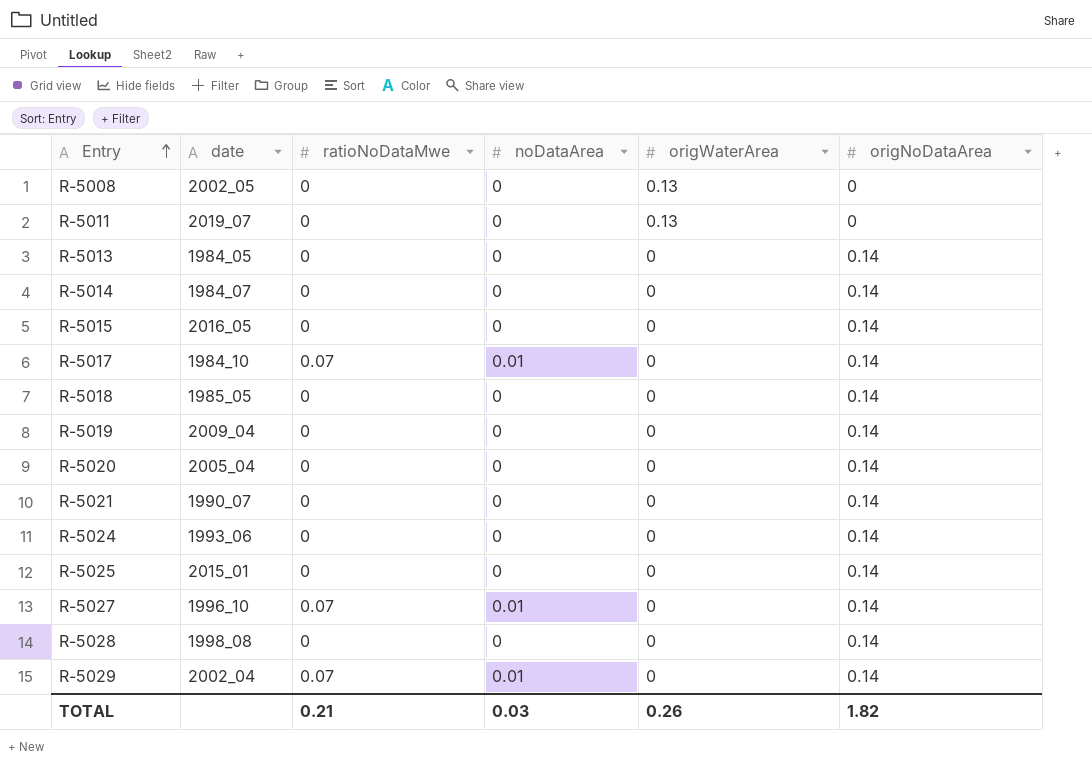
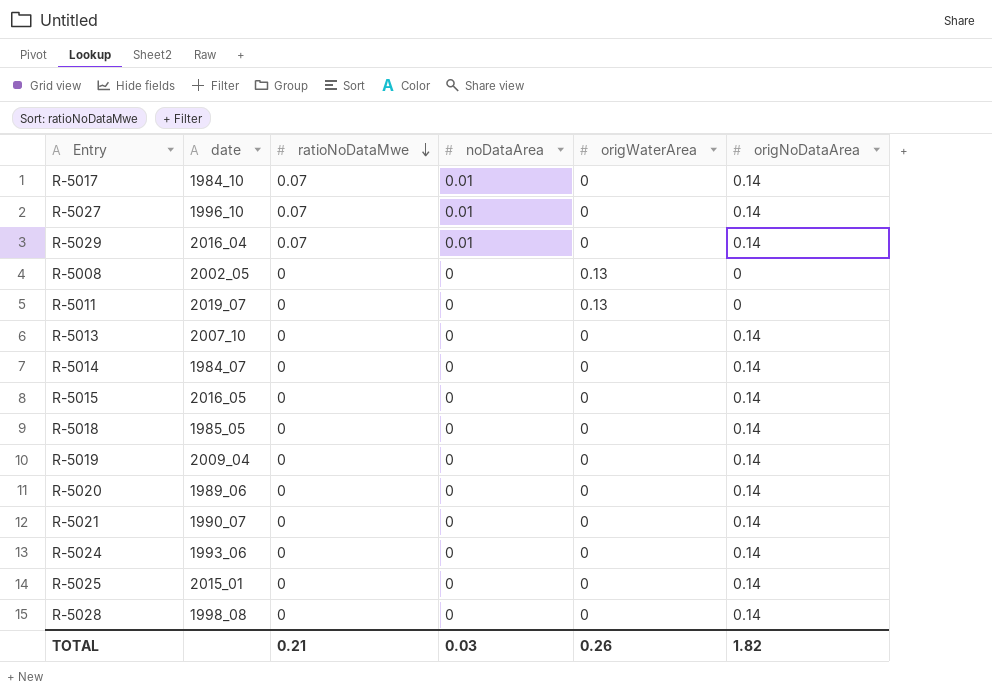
row order: Entry ascending -> ratioNoDataMwe descending
R-5029 | date: 2002_04 -> 2016_04
R-5013 | date: 1984_05 -> 2007_10
R-5020 | date: 2005_04 -> 1989_06

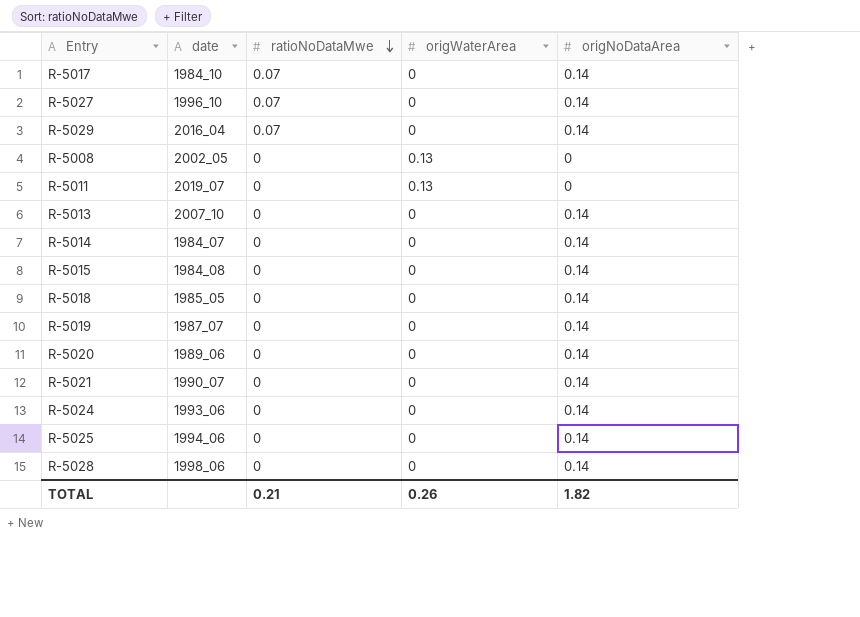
column noDataArea | position: 4 -> none
R-5015 | date: 2016_05 -> 1984_08
R-5019 | date: 2009_04 -> 1987_07
R-5025 | date: 2015_01 -> 1994_06
R-5028 | date: 1998_08 -> 1998_06

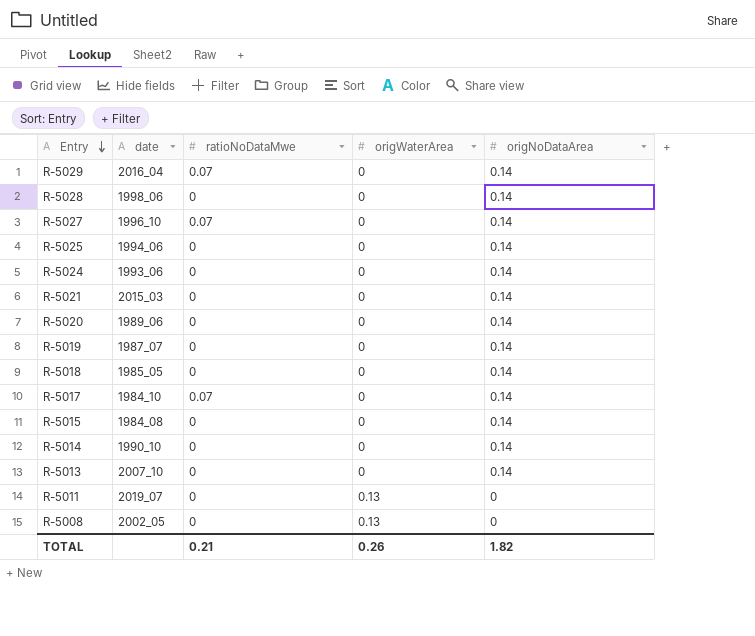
row order: ratioNoDataMwe descending -> Entry descending
R-5021 | date: 1990_07 -> 2015_03
R-5014 | date: 1984_07 -> 1990_10

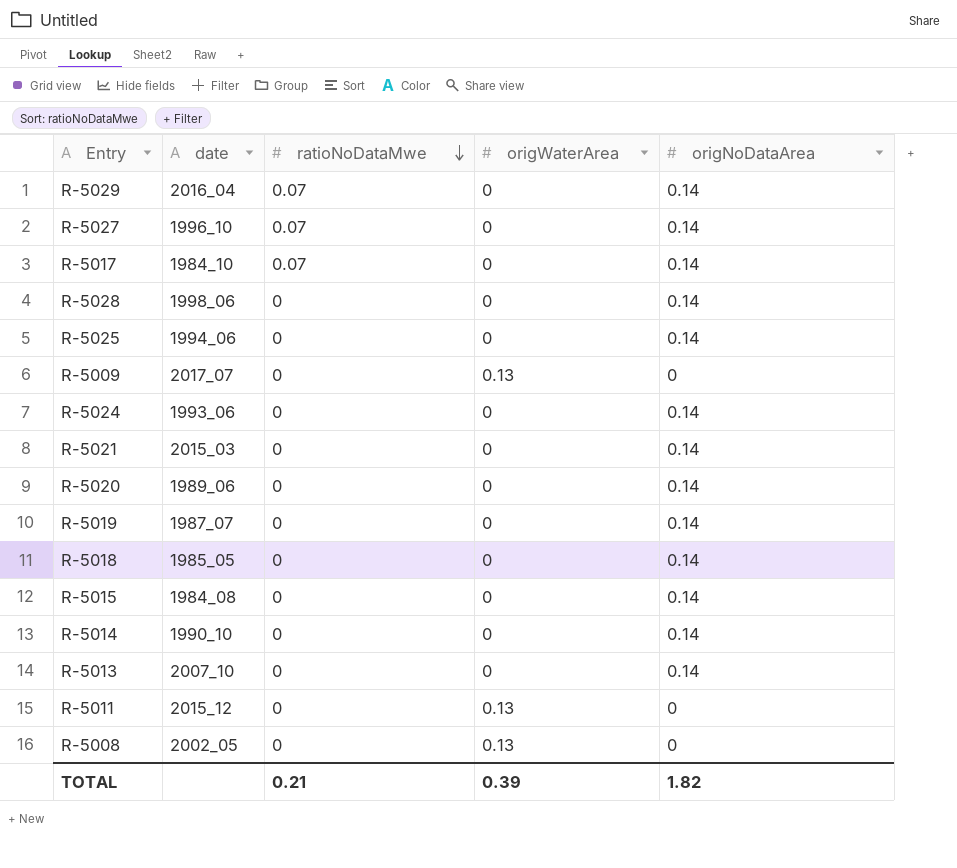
row order: Entry descending -> ratioNoDataMwe descending
row R-5009: none -> 2017_07 | 0 | 0.13 | 0
R-5011 | date: 2019_07 -> 2015_12
TOTAL | origWaterArea: 0.26 -> 0.39

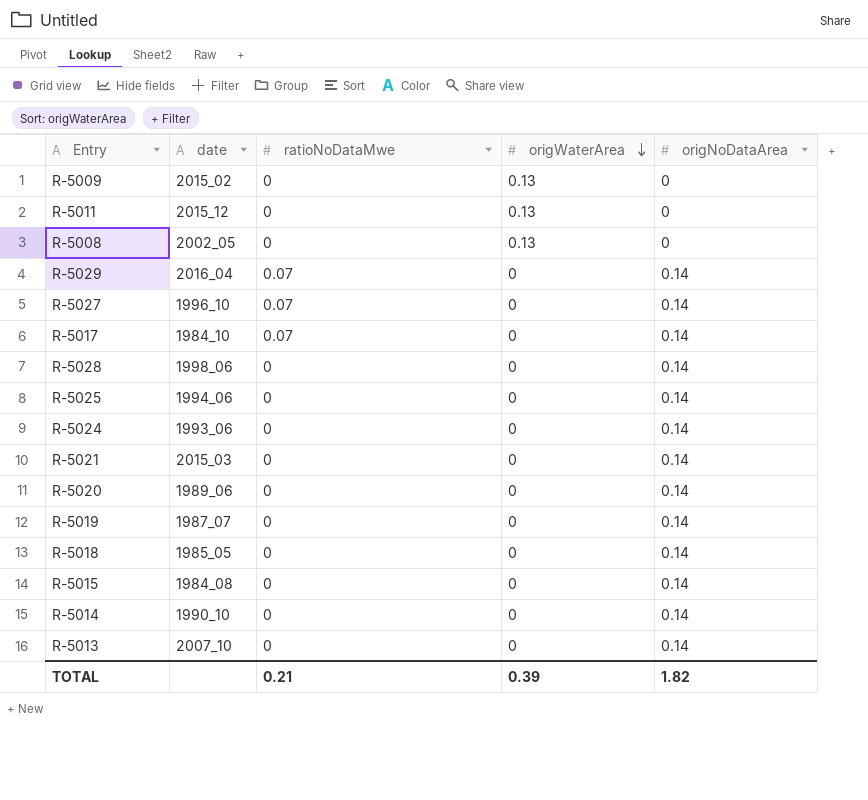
row order: ratioNoDataMwe descending -> origWaterArea descending
R-5009 | date: 2017_07 -> 2015_02

